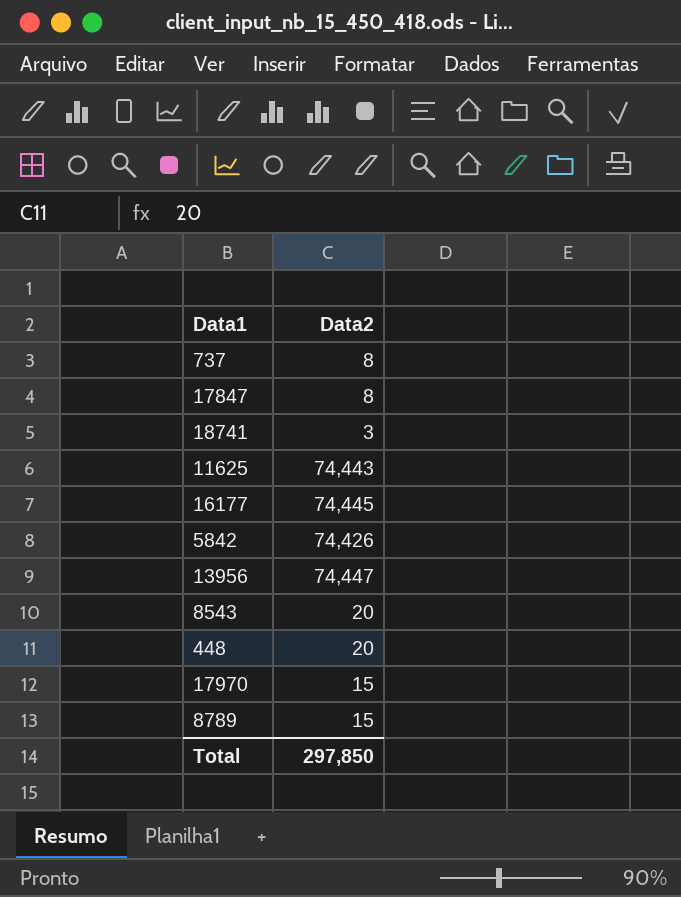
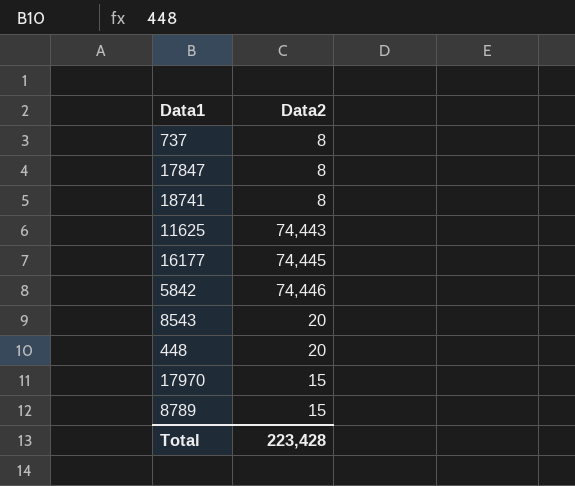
row 13956: 74,447 -> none
18741 | Data2: 3 -> 8
5842 | Data2: 74,426 -> 74,446
Total | Data2: 297,850 -> 223,428

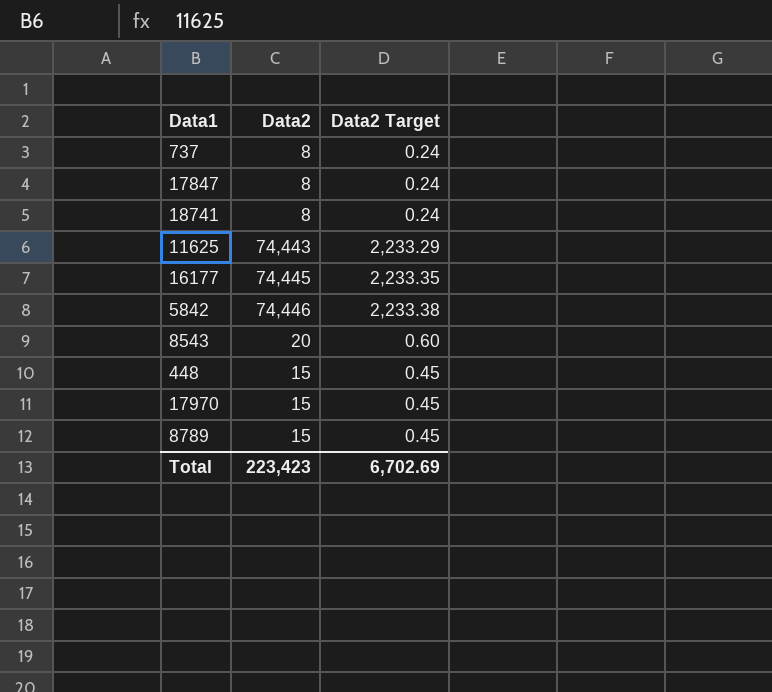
column Data2 Target | formula: none -> [Data2] * 0.03
448 | Data2: 20 -> 15
Total | Data2: 223,428 -> 223,423

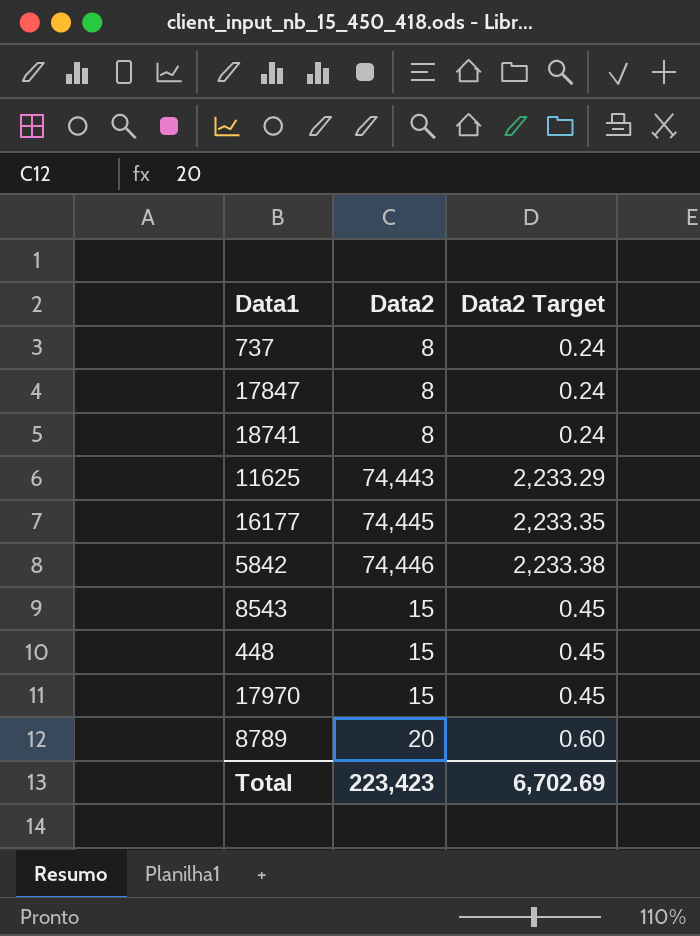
8543 | Data2: 20 -> 15
8543 | Data2 Target: 0.60 -> 0.45
8789 | Data2: 15 -> 20
8789 | Data2 Target: 0.45 -> 0.60

